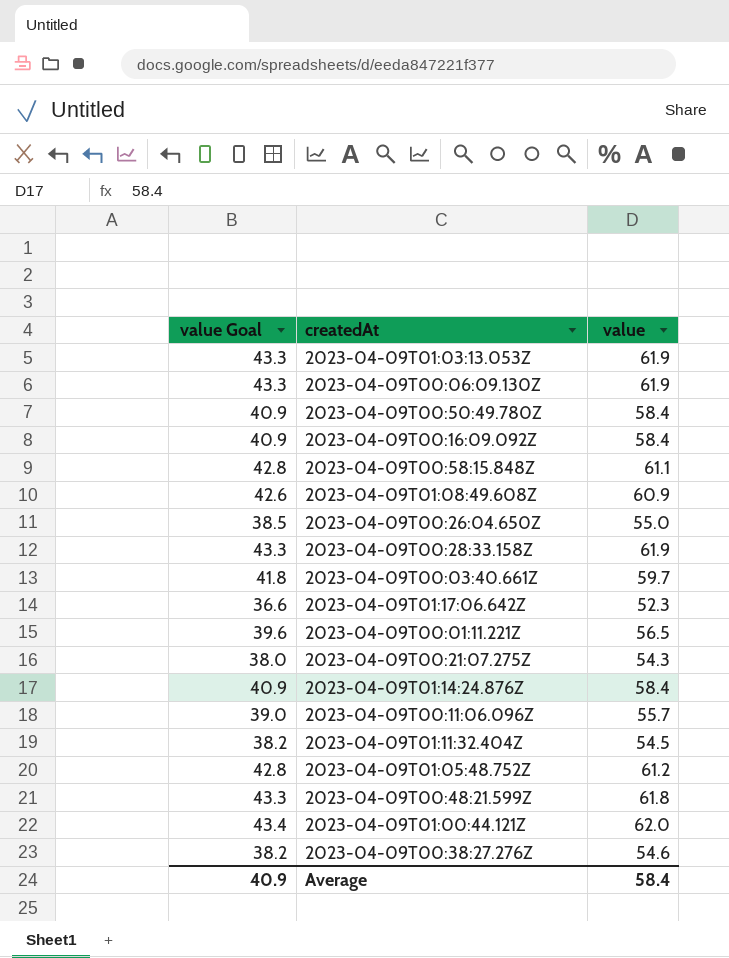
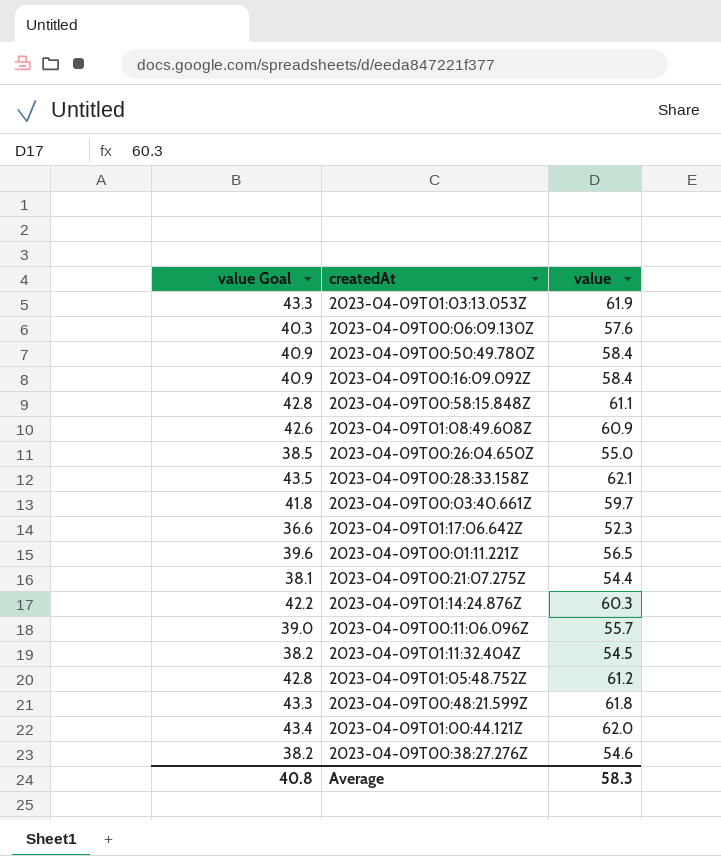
2023-04-09T00:06:09.130Z | value Goal: 43.3 -> 40.3
2023-04-09T00:06:09.130Z | value: 61.9 -> 57.6
2023-04-09T00:28:33.158Z | value Goal: 43.3 -> 43.5
2023-04-09T00:28:33.158Z | value: 61.9 -> 62.1
2023-04-09T00:21:07.275Z | value Goal: 38.0 -> 38.1
2023-04-09T00:21:07.275Z | value: 54.3 -> 54.4
2023-04-09T01:14:24.876Z | value Goal: 40.9 -> 42.2
2023-04-09T01:14:24.876Z | value: 58.4 -> 60.3
Average | value Goal: 40.9 -> 40.8
Average | value: 58.4 -> 58.3

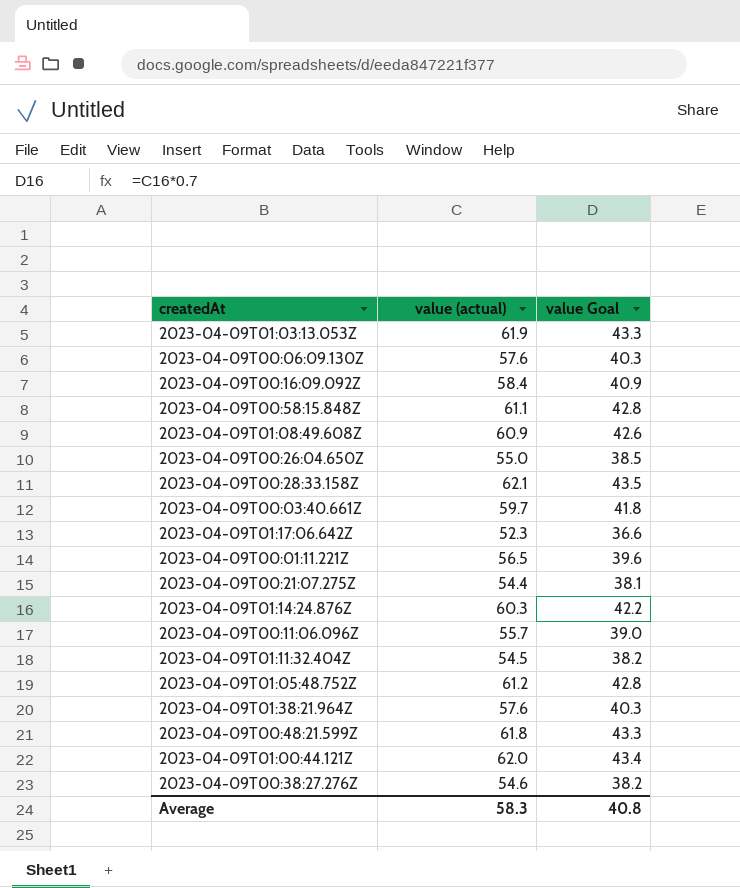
column name: value -> value (actual)
column value Goal | position: 1 -> 3
row 2023-04-09T00:50:49.780Z: 40.9 | 58.4 -> none
row 2023-04-09T01:38:21.964Z: none -> 57.6 | 40.3

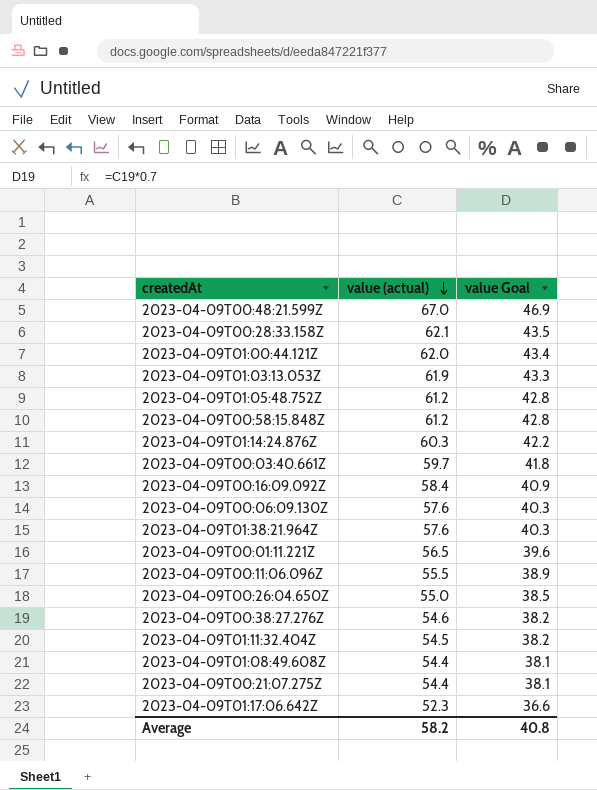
row order: none -> value (actual) descending
2023-04-09T00:48:21.599Z | value (actual): 61.8 -> 67.0
2023-04-09T00:48:21.599Z | value Goal: 43.3 -> 46.9
2023-04-09T00:58:15.848Z | value (actual): 61.1 -> 61.2
2023-04-09T00:11:06.096Z | value (actual): 55.7 -> 55.5
2023-04-09T00:11:06.096Z | value Goal: 39.0 -> 38.9
2023-04-09T01:08:49.608Z | value (actual): 60.9 -> 54.4
2023-04-09T01:08:49.608Z | value Goal: 42.6 -> 38.1
Average | value (actual): 58.3 -> 58.2

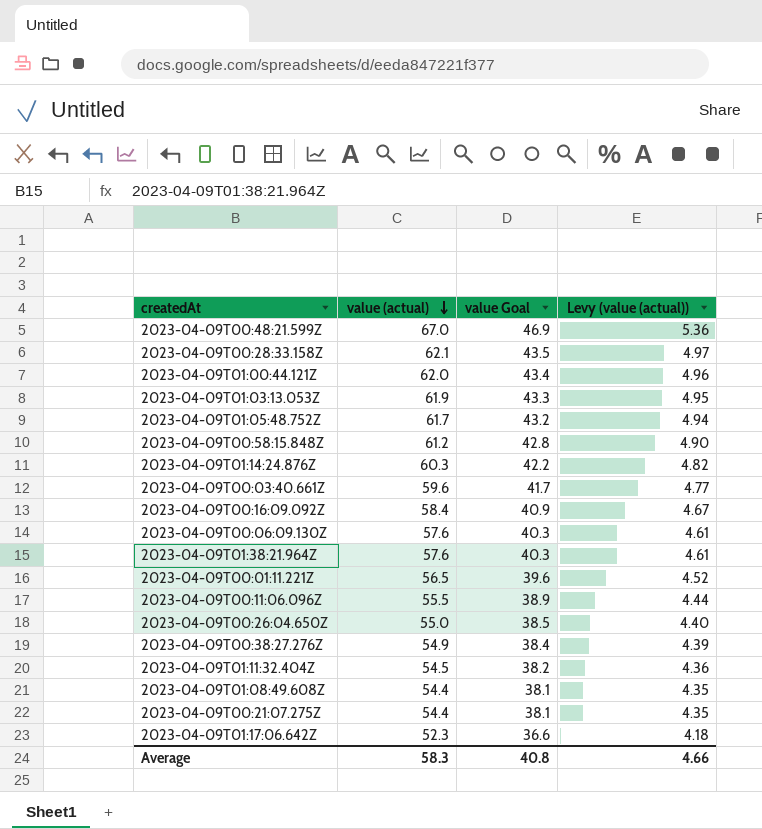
column Levy (value (actual)) | formula: none -> [value (actual)] * 0.08
2023-04-09T01:05:48.752Z | value (actual): 61.2 -> 61.7
2023-04-09T01:05:48.752Z | value Goal: 42.8 -> 43.2
2023-04-09T00:03:40.661Z | value (actual): 59.7 -> 59.6
2023-04-09T00:03:40.661Z | value Goal: 41.8 -> 41.7
2023-04-09T00:38:27.276Z | value (actual): 54.6 -> 54.9
2023-04-09T00:38:27.276Z | value Goal: 38.2 -> 38.4
Average | value (actual): 58.2 -> 58.3

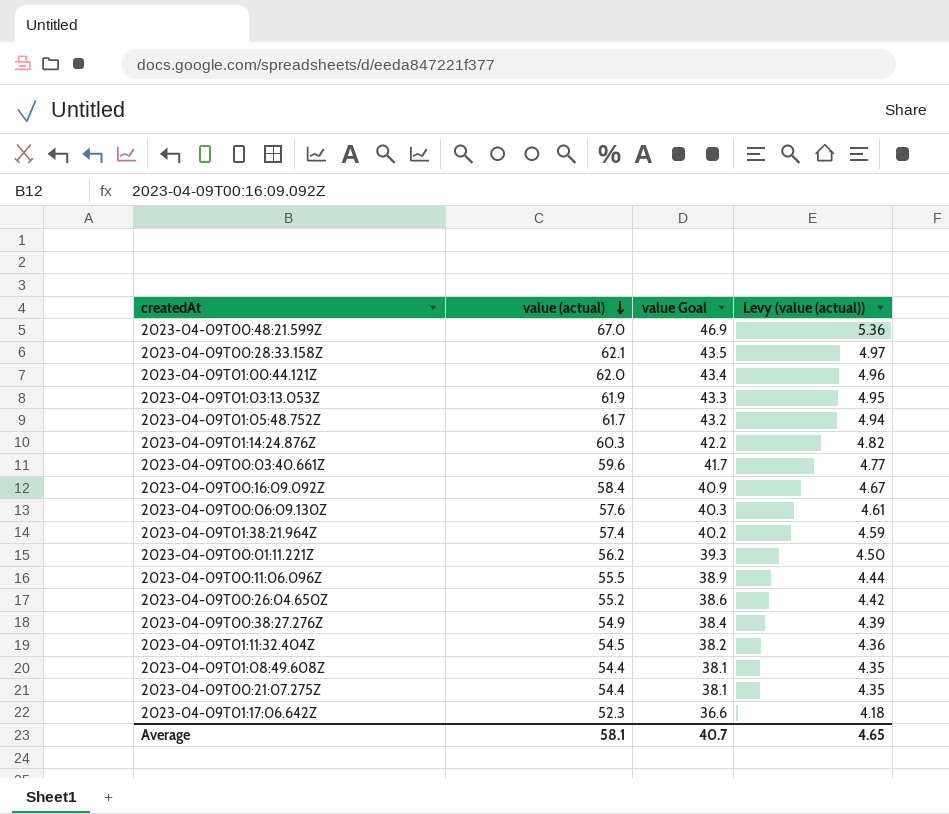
row 2023-04-09T00:58:15.848Z: 61.2 | 42.8 | 4.90 -> none
2023-04-09T01:38:21.964Z | value (actual): 57.6 -> 57.4
2023-04-09T01:38:21.964Z | value Goal: 40.3 -> 40.2
2023-04-09T01:38:21.964Z | Levy (value (actual)): 4.61 -> 4.59
2023-04-09T00:01:11.221Z | value (actual): 56.5 -> 56.2
2023-04-09T00:01:11.221Z | value Goal: 39.6 -> 39.3
2023-04-09T00:01:11.221Z | Levy (value (actual)): 4.52 -> 4.50
2023-04-09T00:26:04.650Z | value (actual): 55.0 -> 55.2
2023-04-09T00:26:04.650Z | value Goal: 38.5 -> 38.6
2023-04-09T00:26:04.650Z | Levy (value (actual)): 4.40 -> 4.42
Average | value (actual): 58.3 -> 58.1
Average | value Goal: 40.8 -> 40.7
Average | Levy (value (actual)): 4.66 -> 4.65

